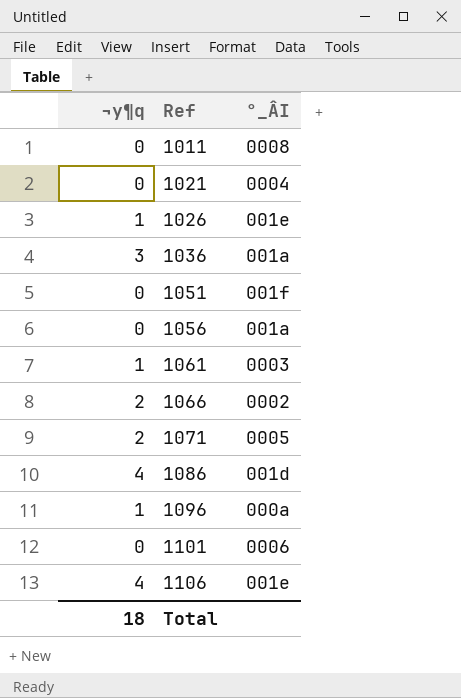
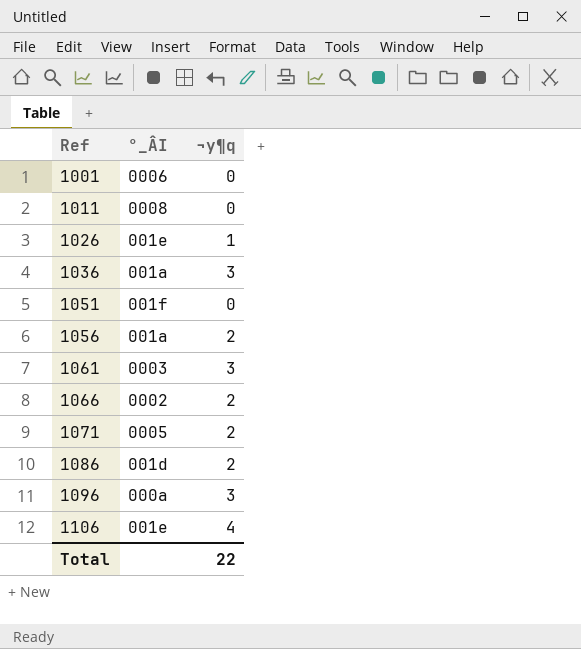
column ¬y¶q | position: 1 -> 3
row 1021: 0 | 0004 -> none
row 1101: 0 | 0006 -> none
row 1001: none -> 0006 | 0
1056 | ¬y¶q: 0 -> 2
1061 | ¬y¶q: 1 -> 3
1086 | ¬y¶q: 4 -> 2
1096 | ¬y¶q: 1 -> 3
Total | ¬y¶q: 18 -> 22

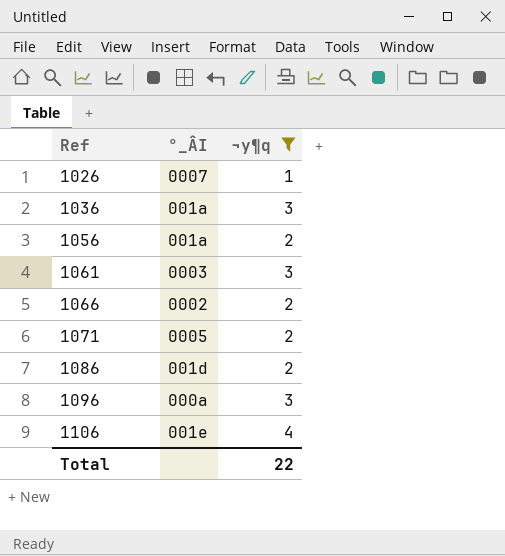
filter: none -> ¬y¶q != 0
1026 | °_ÂI: 001e -> 0007

